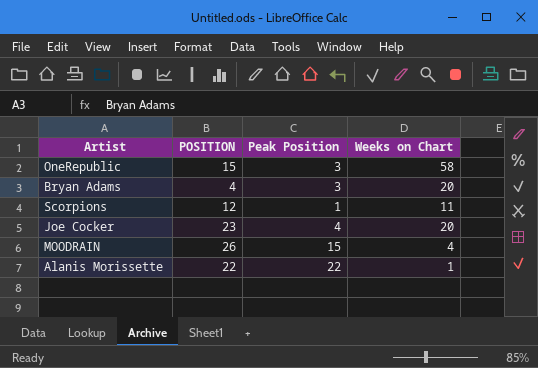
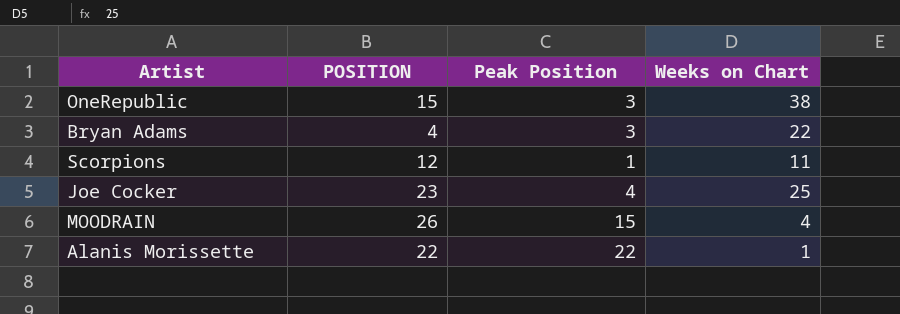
OneRepublic | Weeks on Chart: 58 -> 38
Bryan Adams | Weeks on Chart: 20 -> 22
Joe Cocker | Weeks on Chart: 20 -> 25

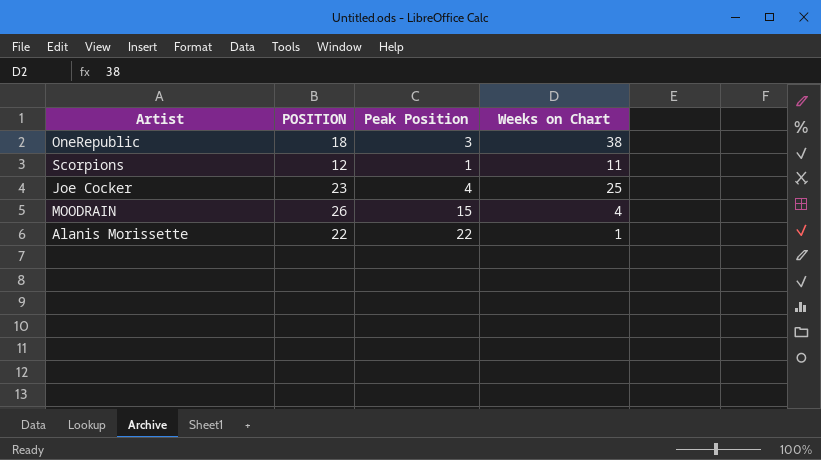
row Bryan Adams: 4 | 3 | 22 -> none
OneRepublic | POSITION: 15 -> 18

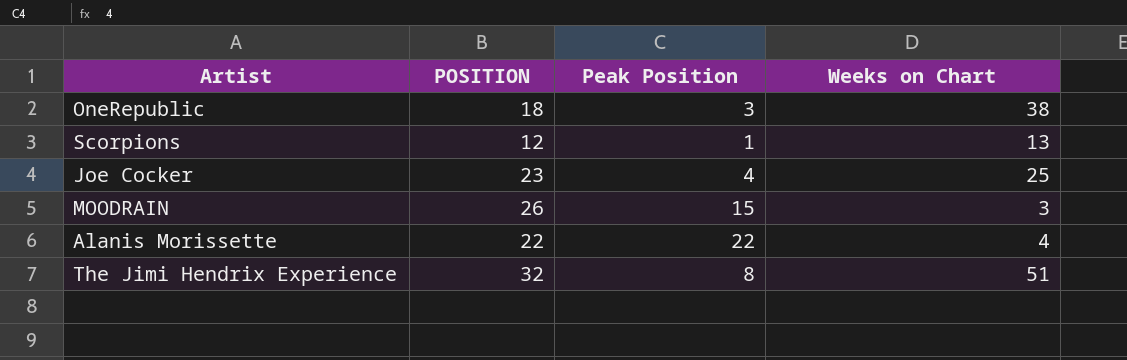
Scorpions | Weeks on Chart: 11 -> 13
MOODRAIN | Weeks on Chart: 4 -> 3
Alanis Morissette | Weeks on Chart: 1 -> 4
row The Jimi Hendrix Experience: none -> 32 | 8 | 51

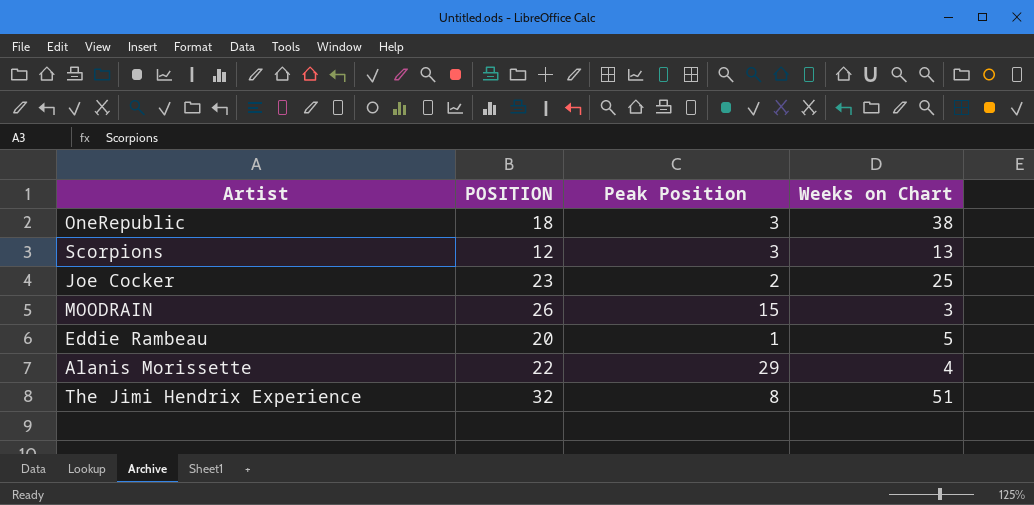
Scorpions | Peak Position: 1 -> 3
Joe Cocker | Peak Position: 4 -> 2
row Eddie Rambeau: none -> 20 | 1 | 5
Alanis Morissette | Peak Position: 22 -> 29

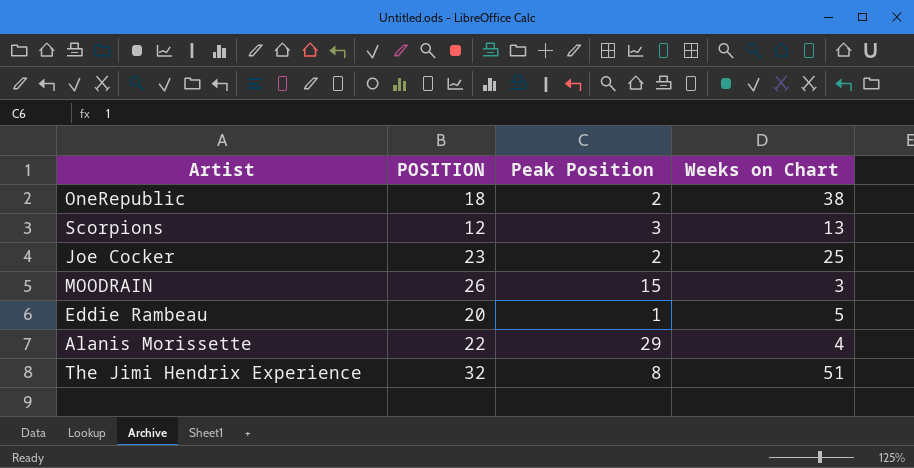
OneRepublic | Peak Position: 3 -> 2

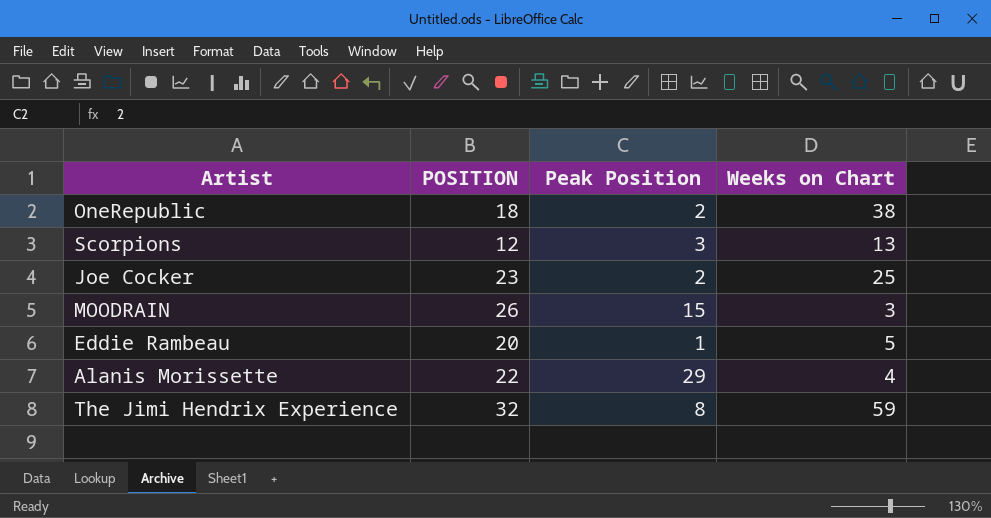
The Jimi Hendrix Experience | Weeks on Chart: 51 -> 59

